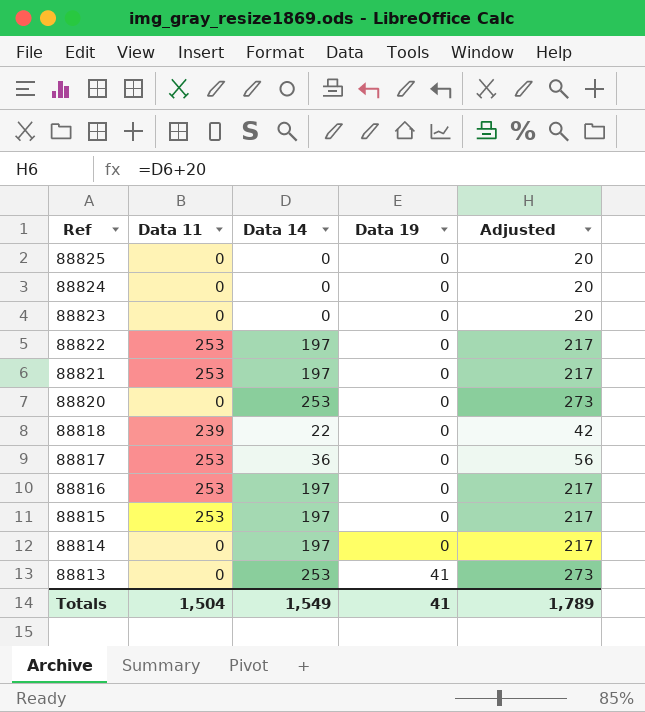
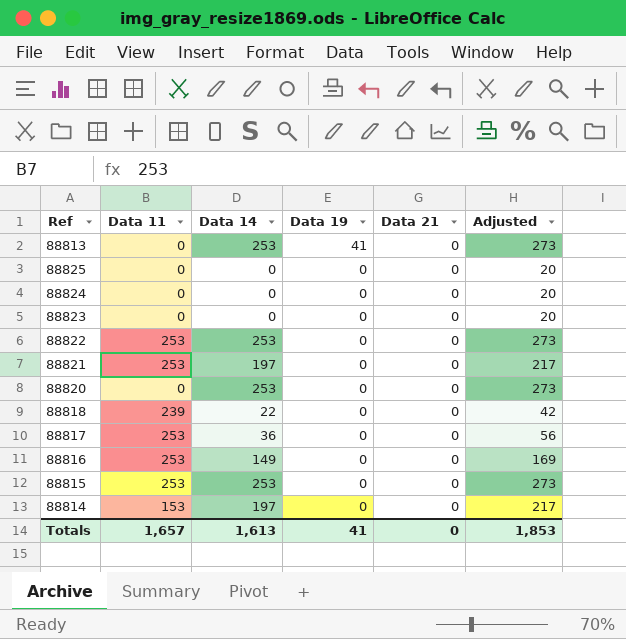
row order: Ref descending -> Data 19 descending
column Data 21 | position: none -> 5
88822 | Data 14: 197 -> 253
88822 | Adjusted: 217 -> 273
88816 | Data 14: 197 -> 149
88816 | Adjusted: 217 -> 169
88815 | Data 14: 197 -> 253
88815 | Adjusted: 217 -> 273
88814 | Data 11: 0 -> 153
Totals | Data 11: 1,504 -> 1,657
Totals | Data 14: 1,549 -> 1,613
Totals | Adjusted: 1,789 -> 1,853

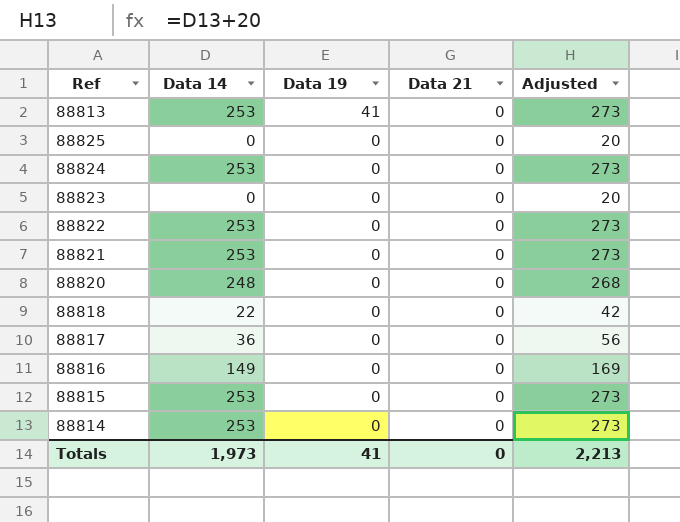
column Data 11 | position: 2 -> none
88824 | Data 14: 0 -> 253
88824 | Adjusted: 20 -> 273
88821 | Data 14: 197 -> 253
88821 | Adjusted: 217 -> 273
88820 | Data 14: 253 -> 248
88820 | Adjusted: 273 -> 268
88814 | Data 14: 197 -> 253
88814 | Adjusted: 217 -> 273
Totals | Data 14: 1,613 -> 1,973
Totals | Adjusted: 1,853 -> 2,213

